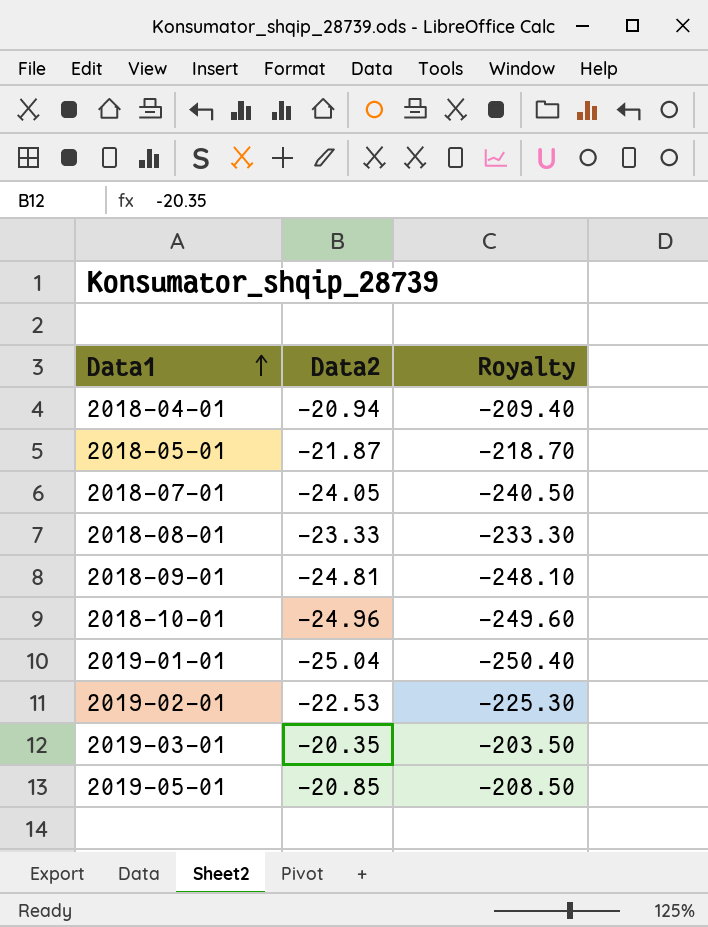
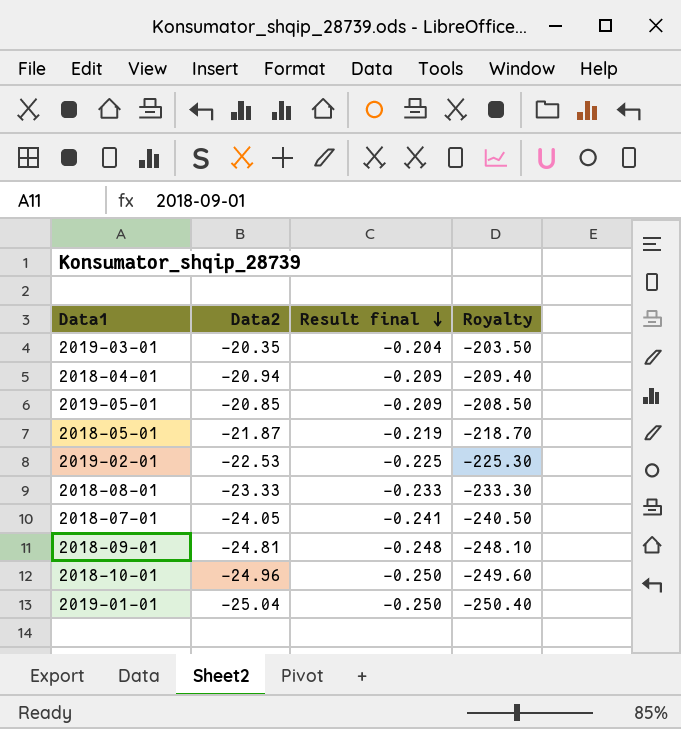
row order: Data1 ascending -> Result final descending
column Result final | formula: none -> [Data2] * 0.01

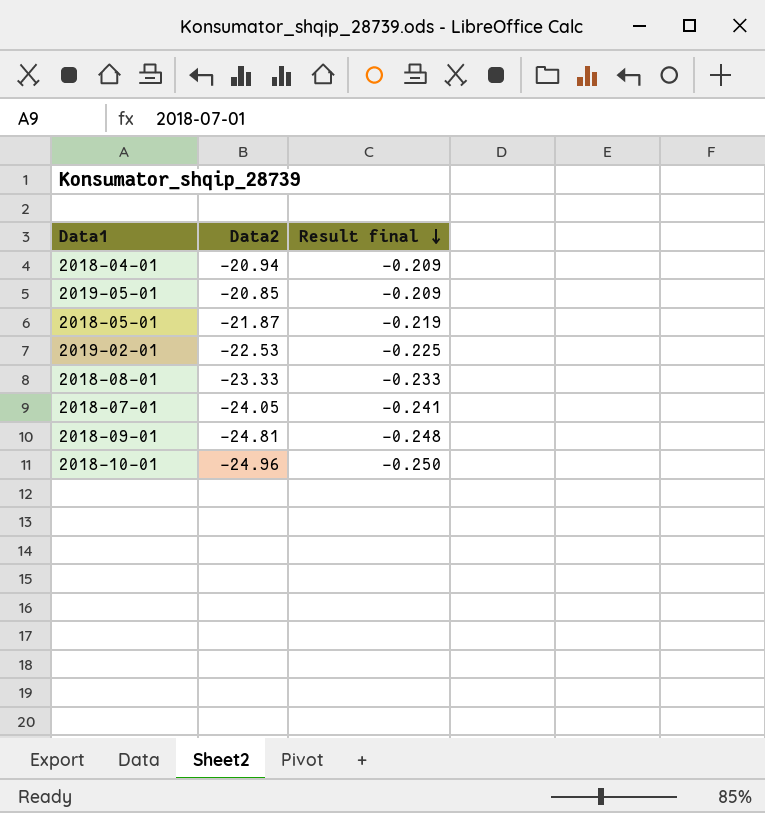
column Royalty | formula: [Data2] * 10 -> none
row 2019-03-01: -20.35 | -0.204 | -203.50 -> none
row 2019-01-01: -25.04 | -0.250 | -250.40 -> none

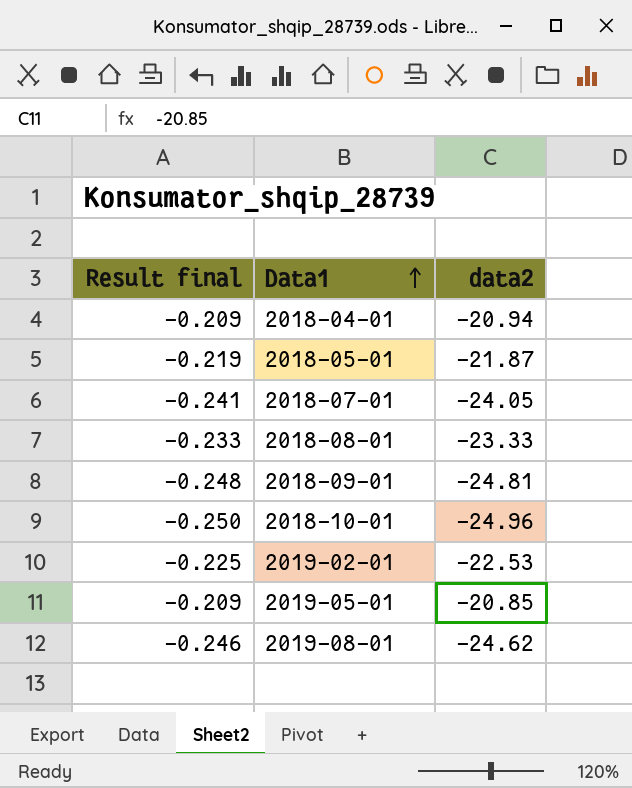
row order: Result final descending -> Data1 ascending
column Result final | position: 3 -> 1
column name: Data2 -> data2
row 2019-08-01: none -> -0.246 | -24.62

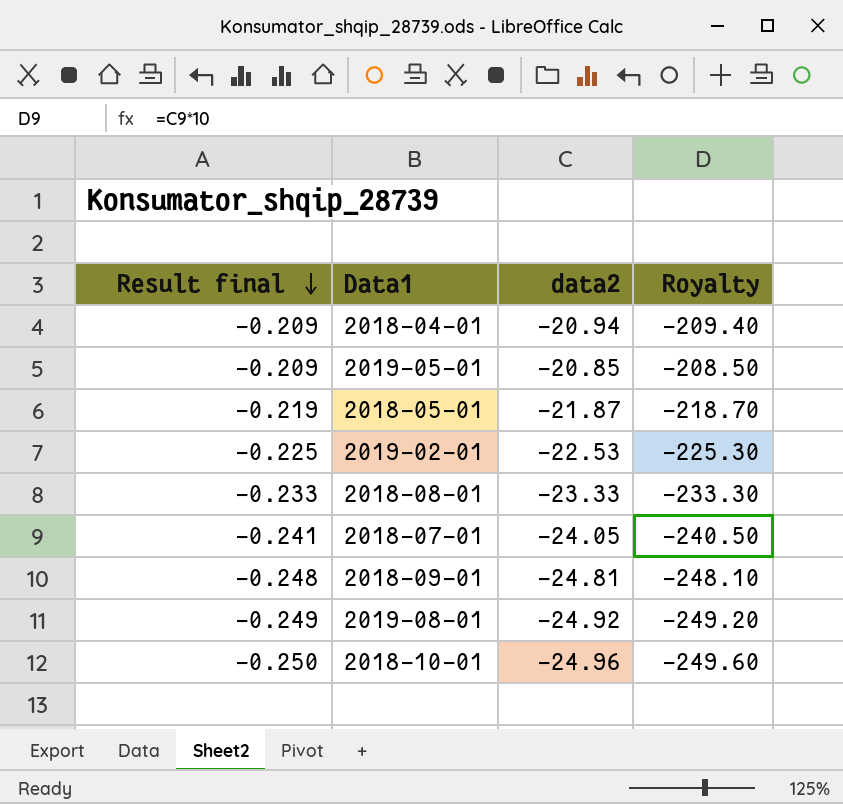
row order: Data1 ascending -> Result final descending
column Royalty | formula: none -> [data2] * 10
2019-08-01 | Result final: -0.246 -> -0.249
2019-08-01 | data2: -24.62 -> -24.92

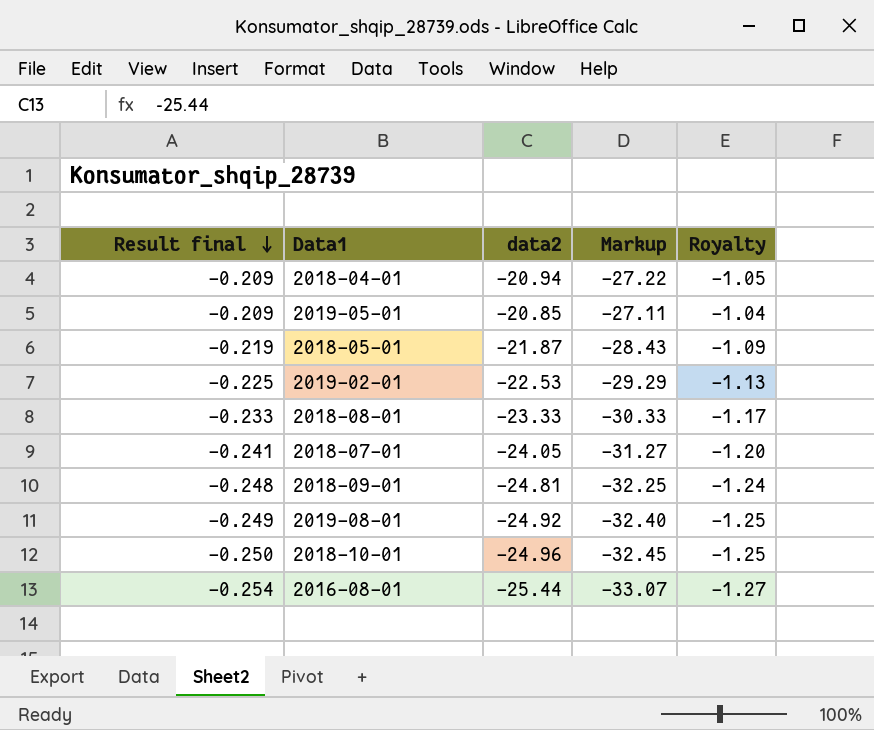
column Markup | formula: none -> [data2] * 1.3
column Royalty | formula: [data2] * 10 -> [data2] * 0.05
row 2016-08-01: none -> -0.254 | -25.44 | -33.07 | -1.27

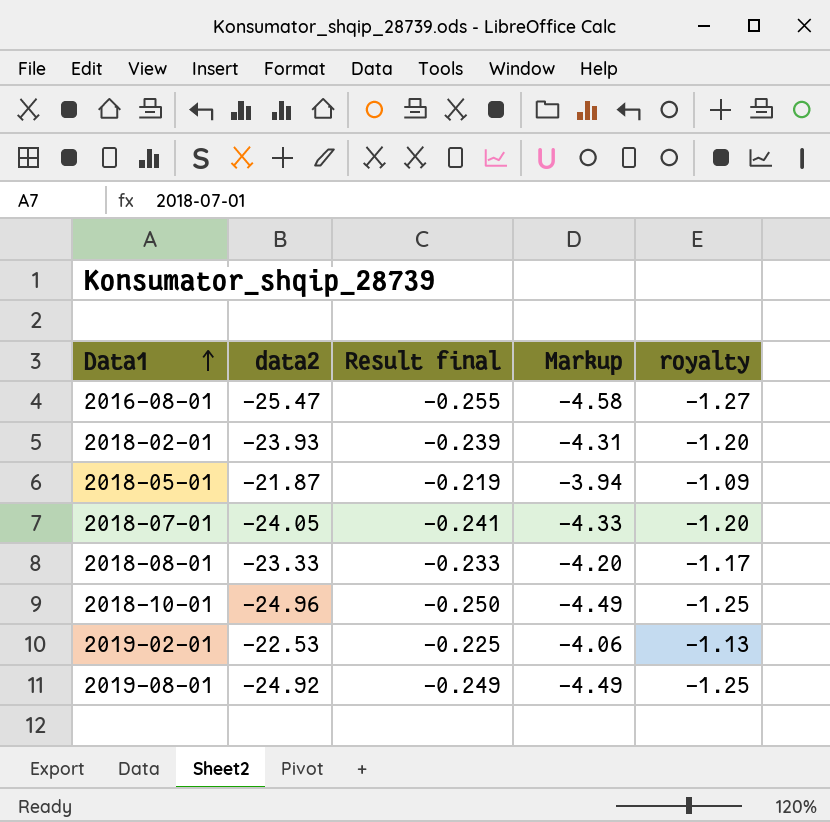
row order: Result final descending -> Data1 ascending
column Result final | position: 1 -> 3
column Markup | formula: [data2] * 1.3 -> [data2] * 0.18
column name: Royalty -> royalty
row 2018-04-01: -0.209 | -20.94 | -27.22 | -1.05 -> none
row 2019-05-01: -0.209 | -20.85 | -27.11 | -1.04 -> none
row 2018-09-01: -0.248 | -24.81 | -32.25 | -1.24 -> none
2016-08-01 | data2: -25.44 -> -25.47
2016-08-01 | Result final: -0.254 -> -0.255
row 2018-02-01: none -> -23.93 | -0.239 | -4.31 | -1.20

